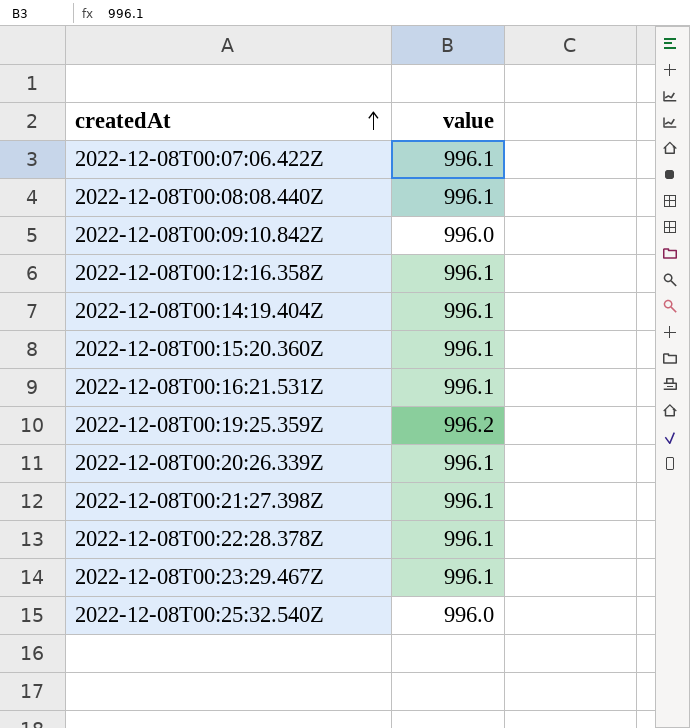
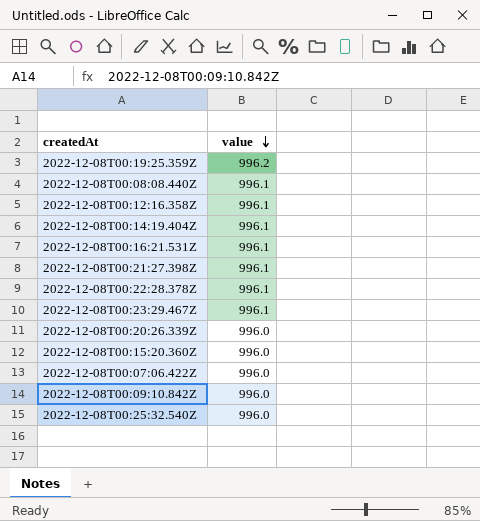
row order: createdAt ascending -> value descending
2022-12-08T00:20:26.339Z | value: 996.1 -> 996.0
2022-12-08T00:15:20.360Z | value: 996.1 -> 996.0
2022-12-08T00:07:06.422Z | value: 996.1 -> 996.0

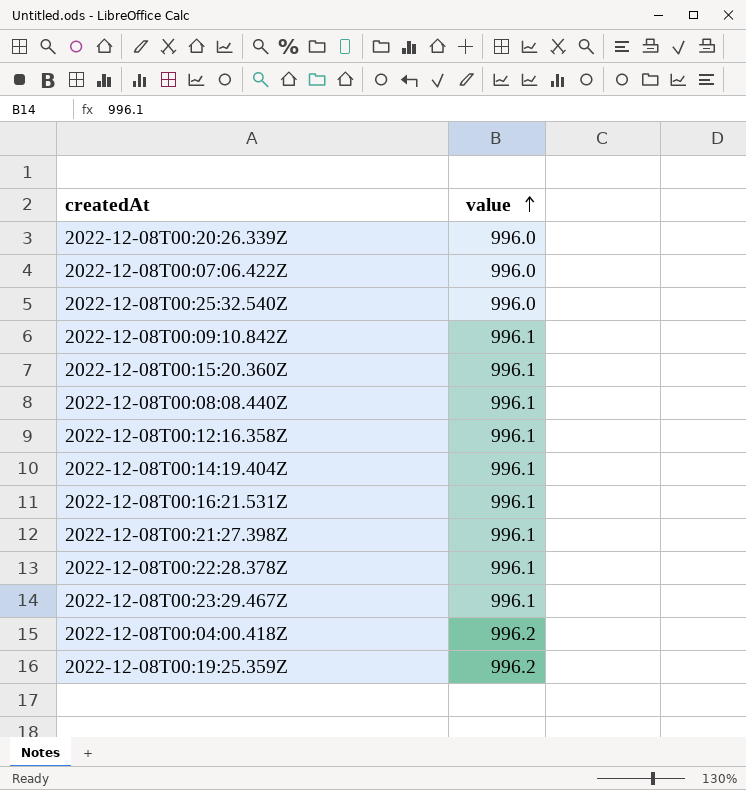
row order: value descending -> value ascending
2022-12-08T00:09:10.842Z | value: 996.0 -> 996.1
2022-12-08T00:15:20.360Z | value: 996.0 -> 996.1
row 2022-12-08T00:04:00.418Z: none -> 996.2

